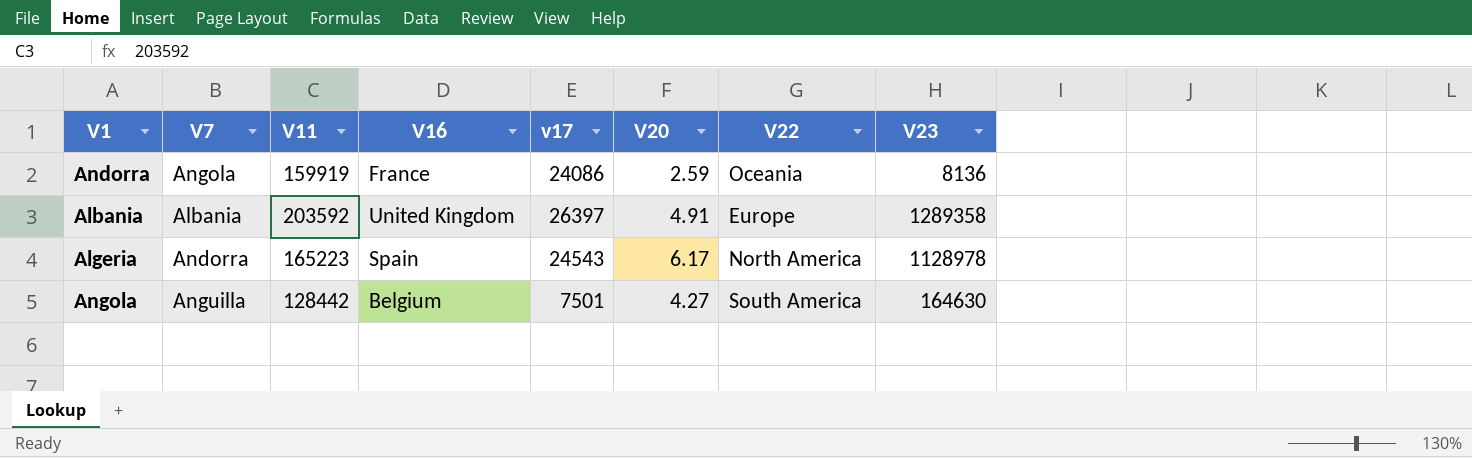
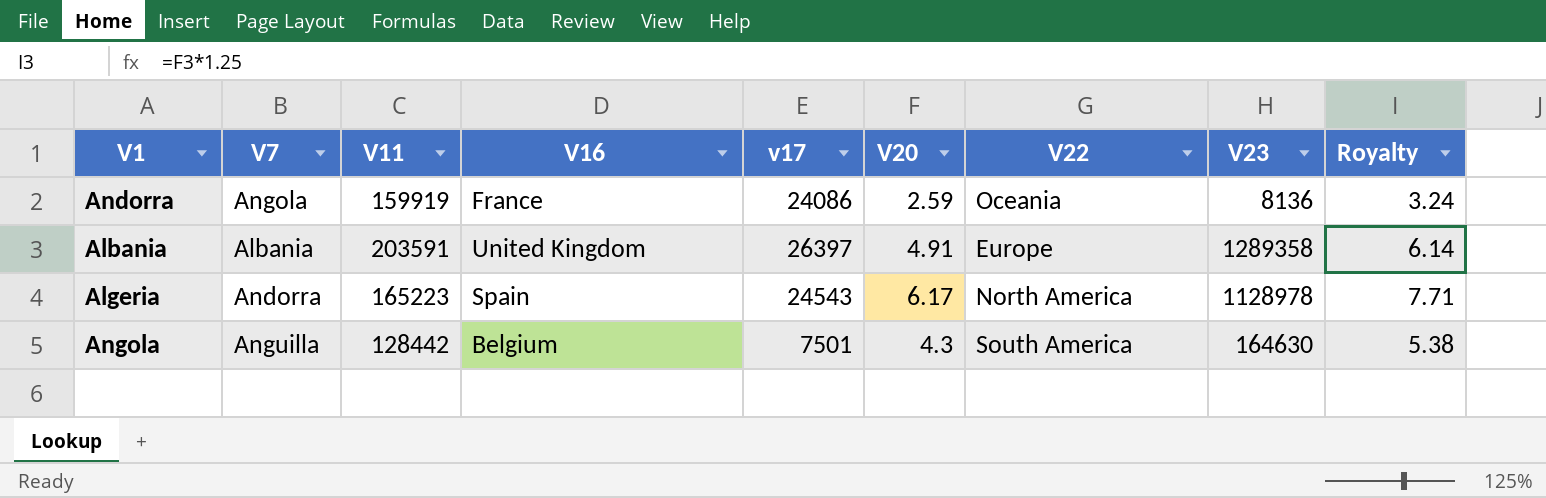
column Royalty | formula: none -> [V20] * 1.25
Albania | V11: 203592 -> 203591
Angola | V20: 4.27 -> 4.3

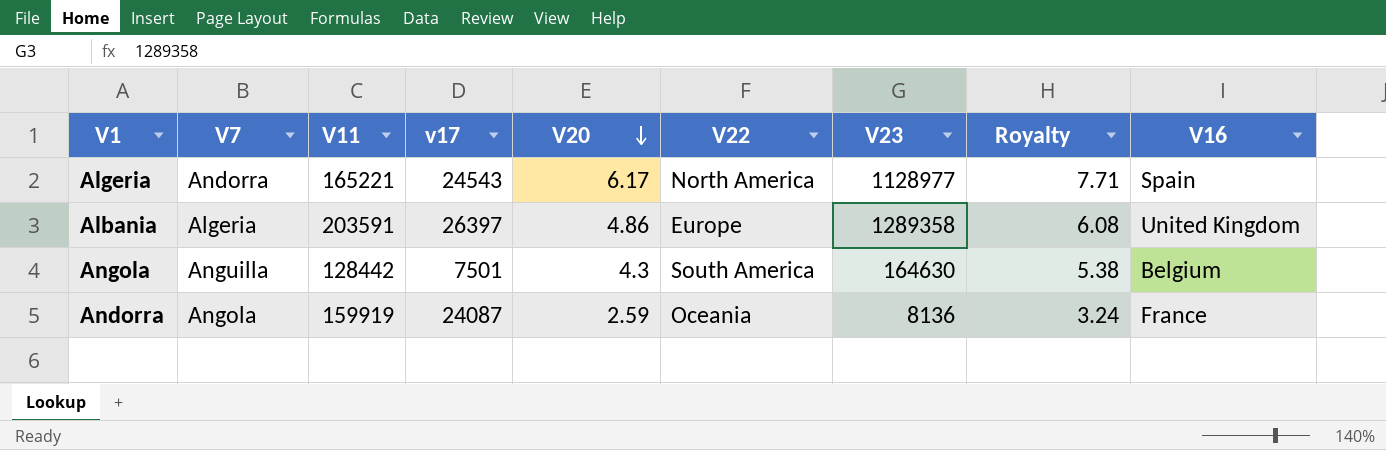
row order: none -> V20 descending
column V16 | position: 4 -> 9
Algeria | V11: 165223 -> 165221
Algeria | V23: 1128978 -> 1128977
Albania | V7: Albania -> Algeria
Albania | V20: 4.91 -> 4.86
Albania | Royalty: 6.14 -> 6.08
Andorra | v17: 24086 -> 24087

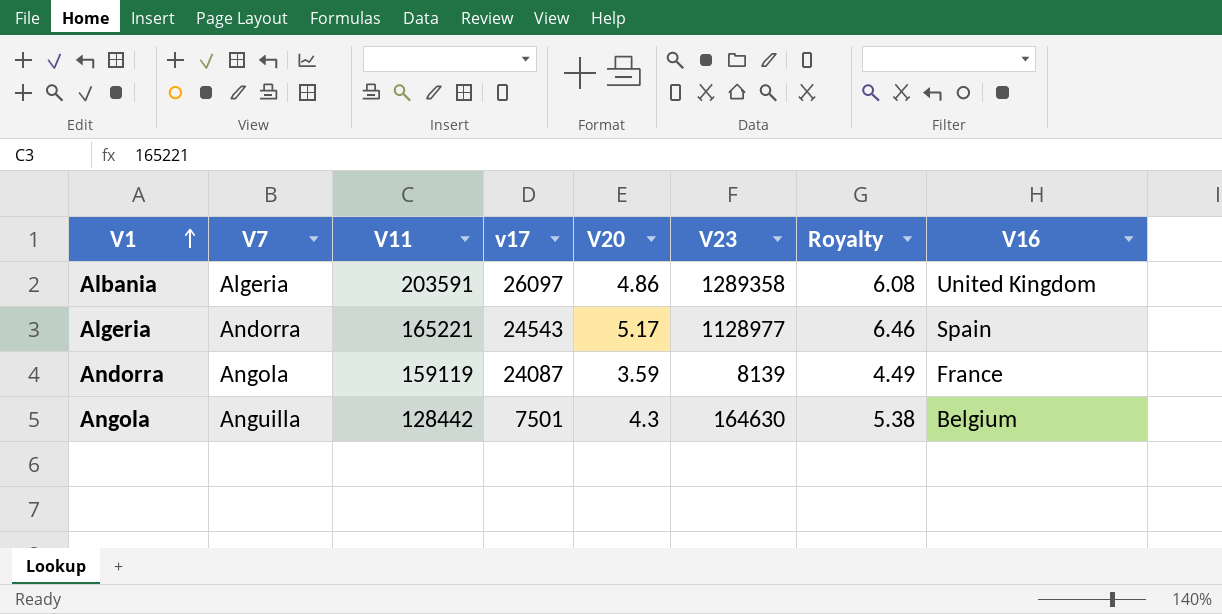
row order: V20 descending -> V1 ascending
column V22 | position: 6 -> none
Albania | v17: 26397 -> 26097
Algeria | V20: 6.17 -> 5.17
Algeria | Royalty: 7.71 -> 6.46
Andorra | V11: 159919 -> 159119
Andorra | V20: 2.59 -> 3.59
Andorra | V23: 8136 -> 8139
Andorra | Royalty: 3.24 -> 4.49

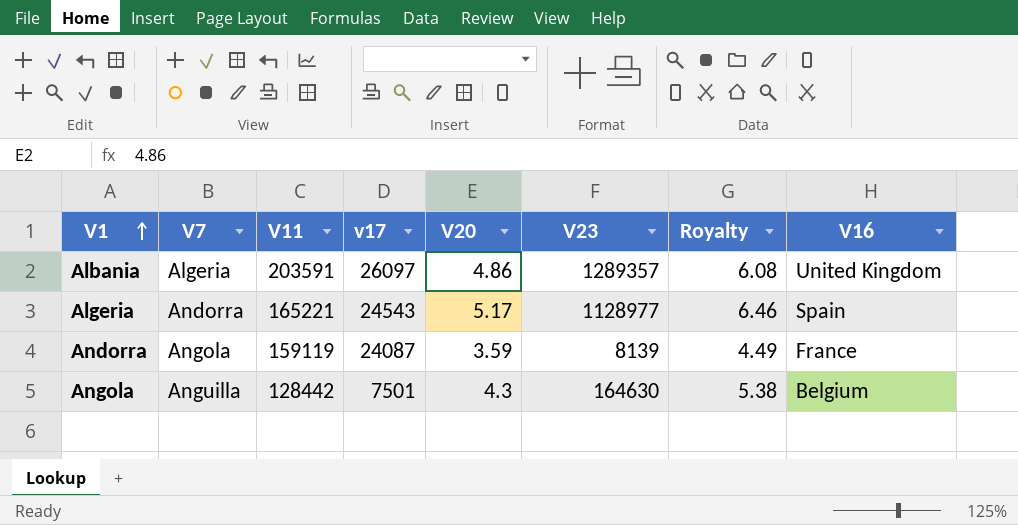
Albania | V23: 1289358 -> 1289357

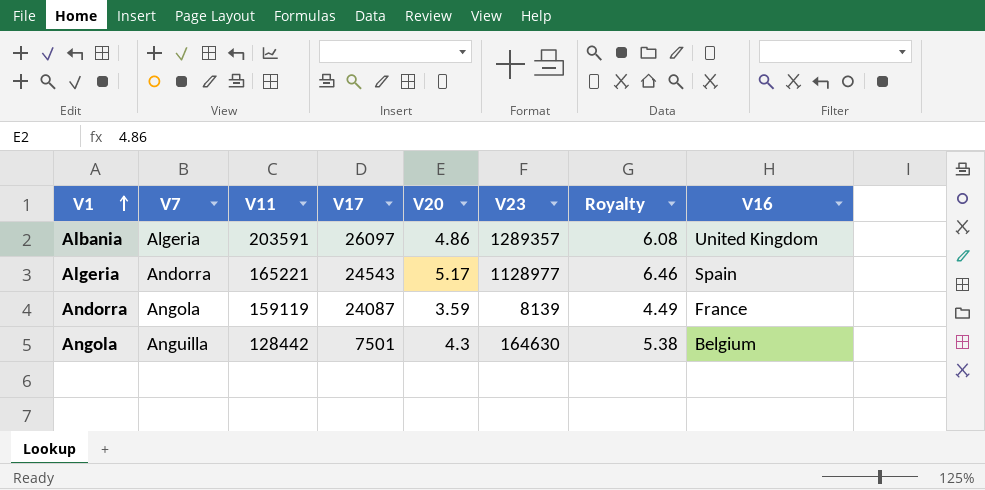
column name: v17 -> V17

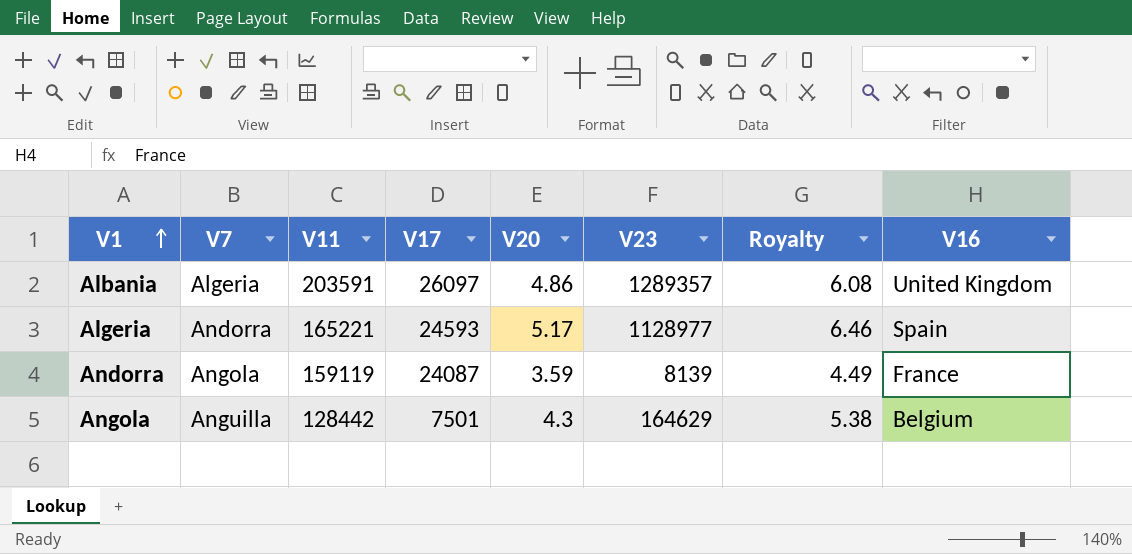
Algeria | V17: 24543 -> 24593
Angola | V23: 164630 -> 164629

